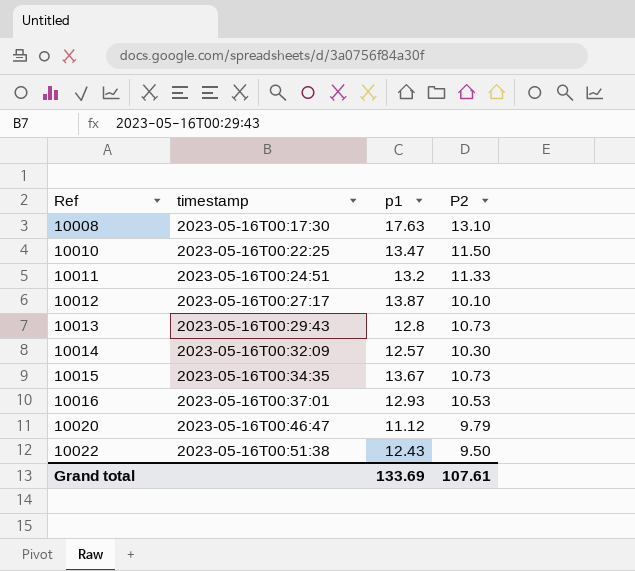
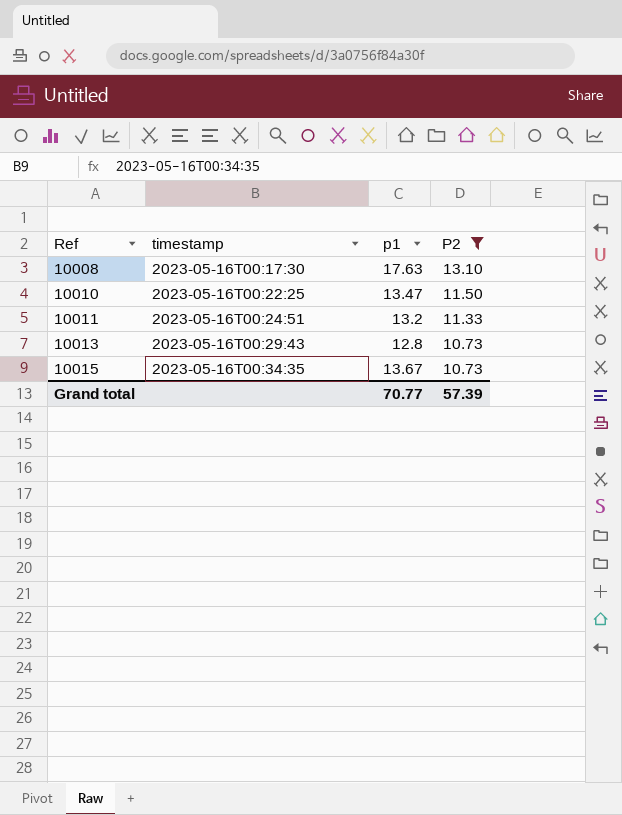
filter: none -> P2 >= 10.73
Grand total | p1: 133.69 -> 70.77
Grand total | P2: 107.61 -> 57.39

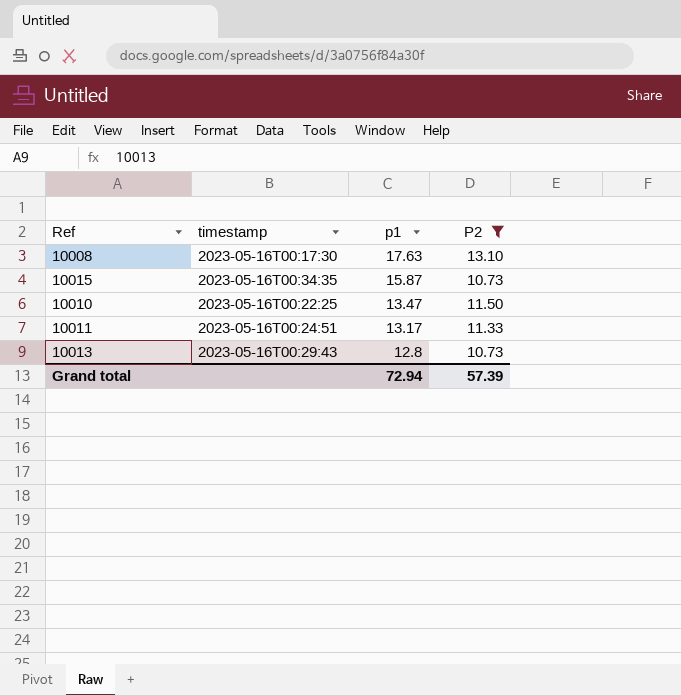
row order: Ref ascending -> p1 descending
10015 | p1: 13.67 -> 15.87
10011 | p1: 13.2 -> 13.17
Grand total | p1: 70.77 -> 72.94

